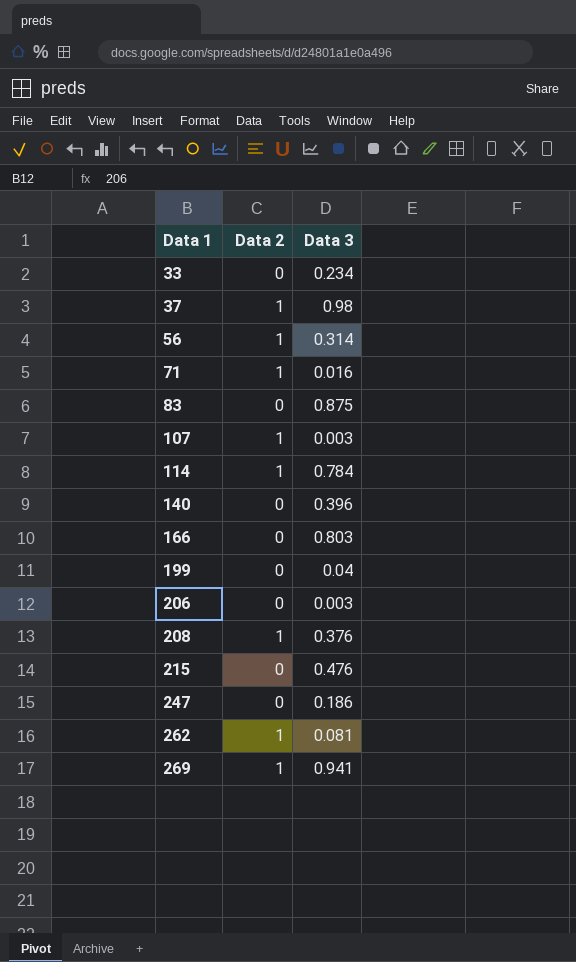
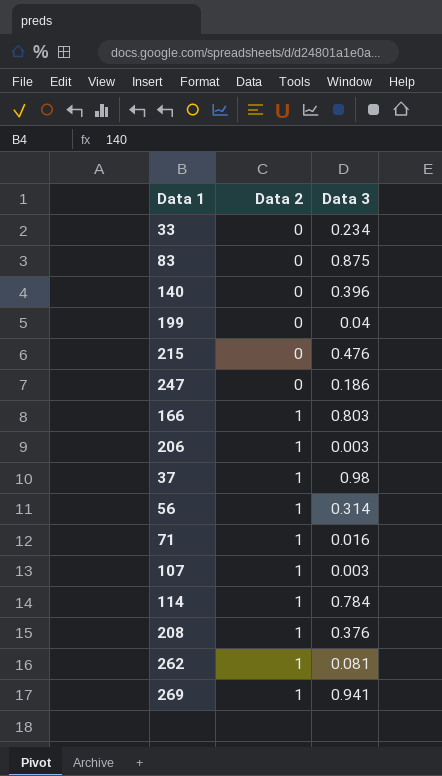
row order: Data 1 ascending -> Data 2 ascending
166 | Data 2: 0 -> 1
206 | Data 2: 0 -> 1

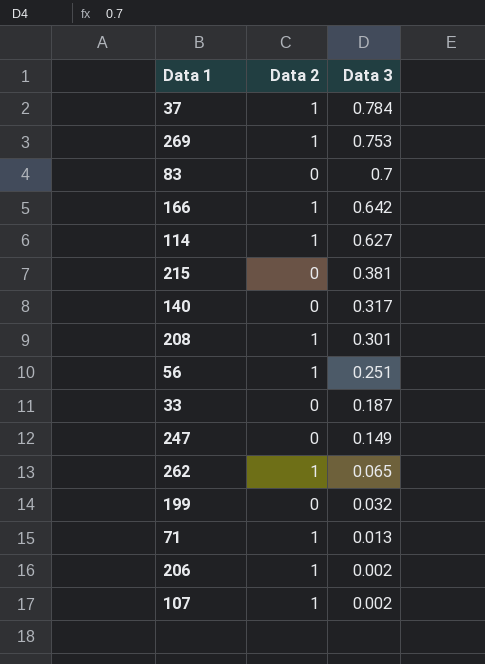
row order: Data 2 ascending -> Data 3 descending
37 | Data 3: 0.98 -> 0.784
269 | Data 3: 0.941 -> 0.753
83 | Data 3: 0.875 -> 0.7
166 | Data 3: 0.803 -> 0.642
114 | Data 3: 0.784 -> 0.627
215 | Data 3: 0.476 -> 0.381
140 | Data 3: 0.396 -> 0.317
208 | Data 3: 0.376 -> 0.301
56 | Data 3: 0.314 -> 0.251
33 | Data 3: 0.234 -> 0.187
247 | Data 3: 0.186 -> 0.149
262 | Data 3: 0.081 -> 0.065
199 | Data 3: 0.04 -> 0.032
71 | Data 3: 0.016 -> 0.013
206 | Data 3: 0.003 -> 0.002
107 | Data 3: 0.003 -> 0.002

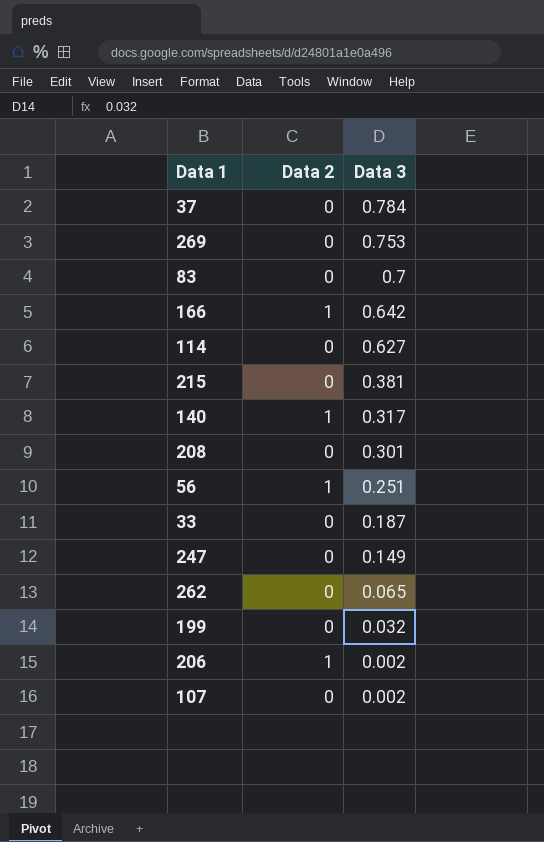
row 71: 1 | 0.013 -> none
37 | Data 2: 1 -> 0
269 | Data 2: 1 -> 0
114 | Data 2: 1 -> 0
140 | Data 2: 0 -> 1
208 | Data 2: 1 -> 0
262 | Data 2: 1 -> 0
107 | Data 2: 1 -> 0

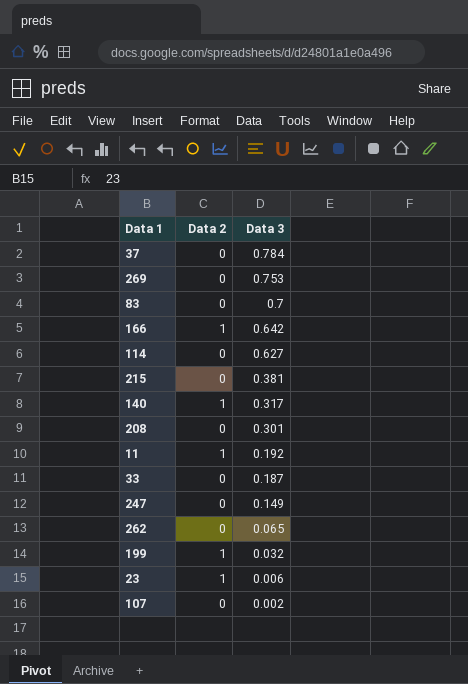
row 56: 1 | 0.251 -> none
row 206: 1 | 0.002 -> none
row 11: none -> 1 | 0.192
199 | Data 2: 0 -> 1
row 23: none -> 1 | 0.006

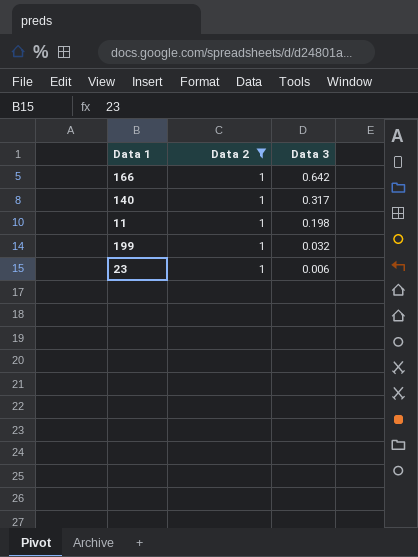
filter: none -> Data 2 = 1
11 | Data 3: 0.192 -> 0.198

